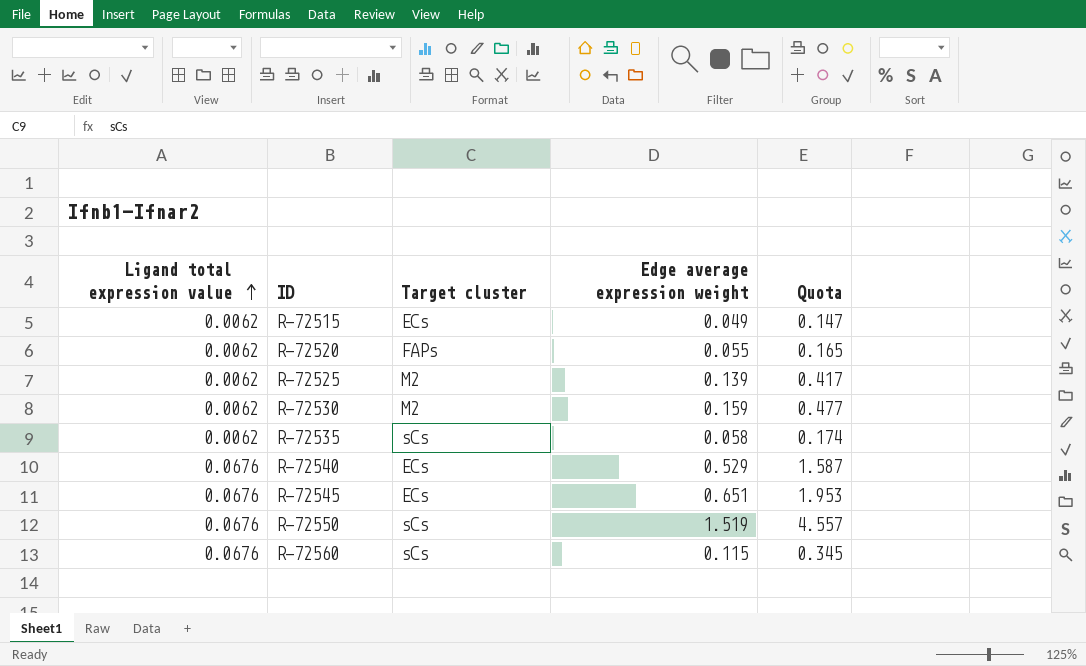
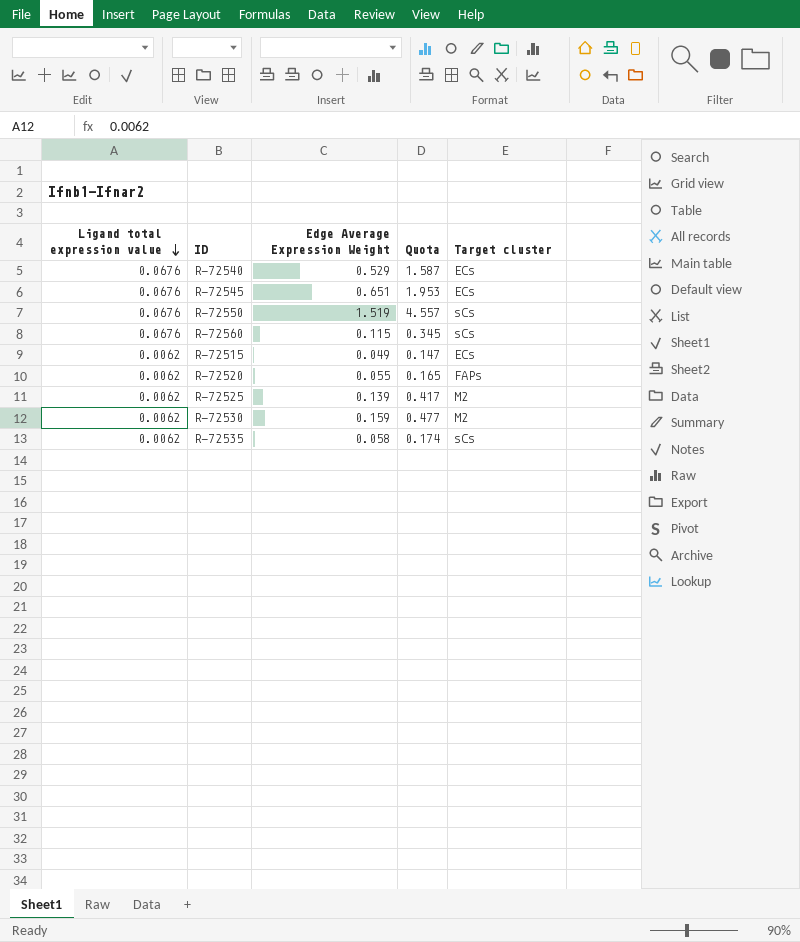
row order: Ligand total expression value ascending -> Ligand total expression value descending
column name: Edge average expression weight -> Edge Average Expression Weight
column Target cluster | position: 3 -> 5

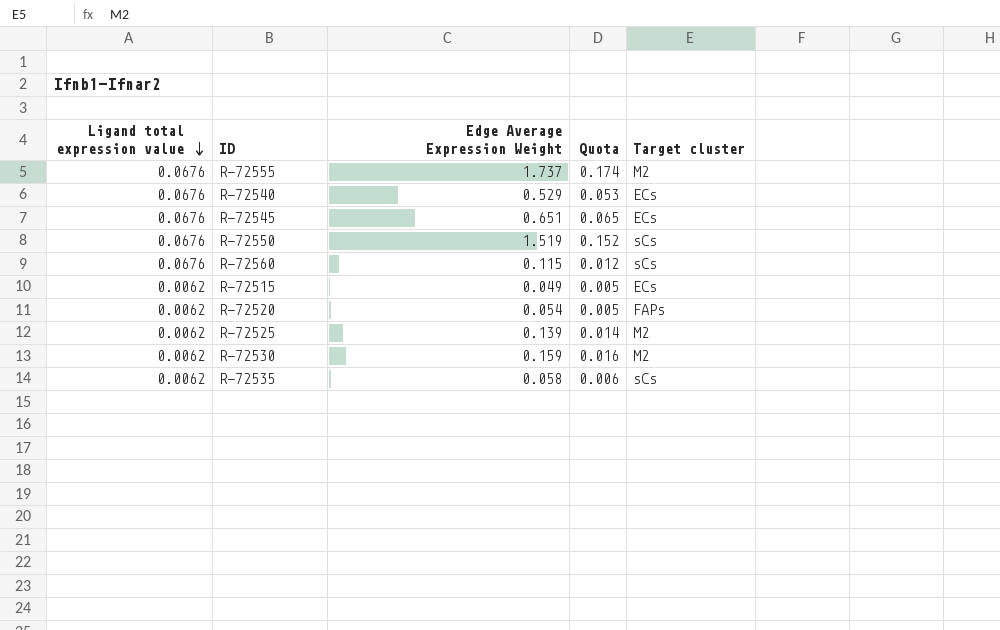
column Quota | formula: [Edge Average Expression Weight] * 3 -> [Edge Average Expression Weight] * 0.1
row R-72555: none -> 0.0676 | 1.737 | 0.174 | M2
R-72520 | Edge Average Expression Weight: 0.055 -> 0.054

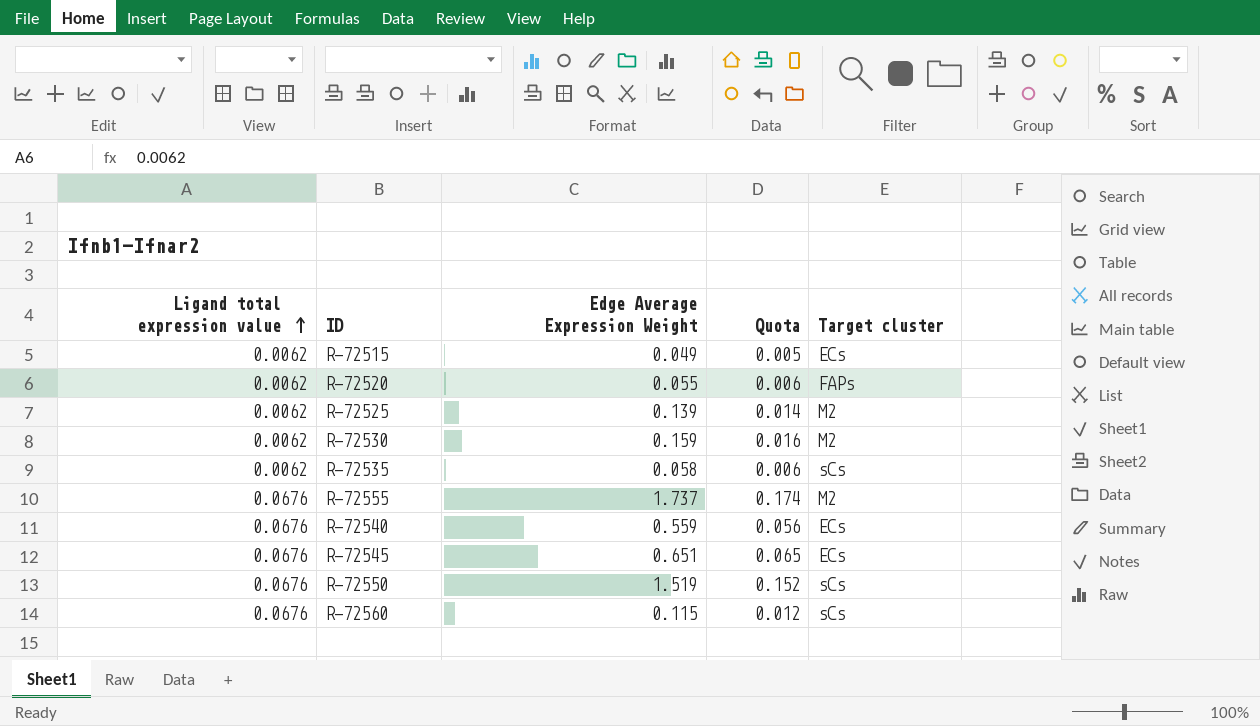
row order: Ligand total expression value descending -> Ligand total expression value ascending
R-72520 | Edge Average Expression Weight: 0.054 -> 0.055
R-72520 | Quota: 0.005 -> 0.006
R-72540 | Edge Average Expression Weight: 0.529 -> 0.559
R-72540 | Quota: 0.053 -> 0.056

